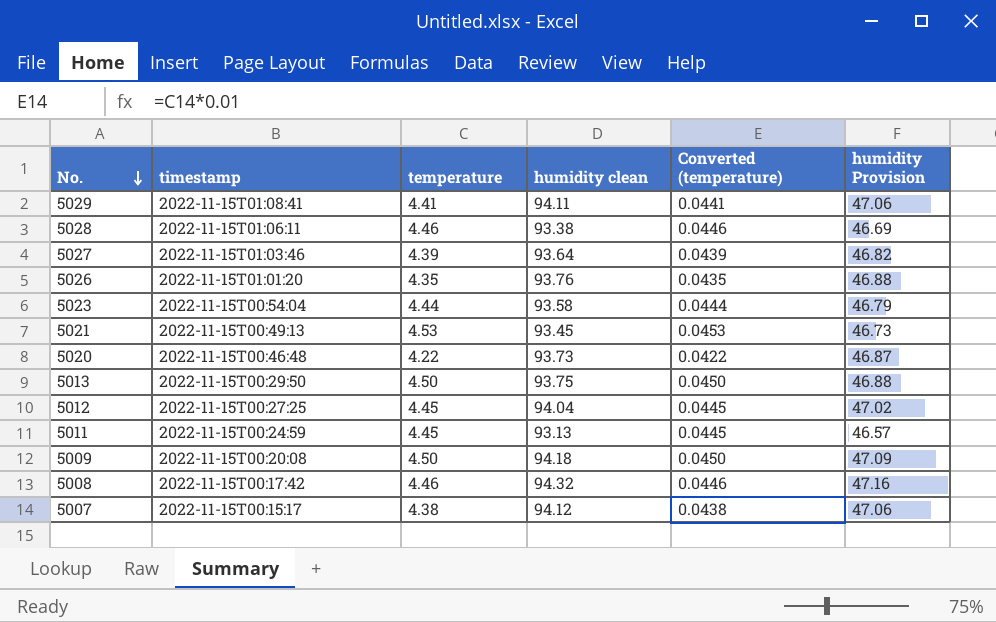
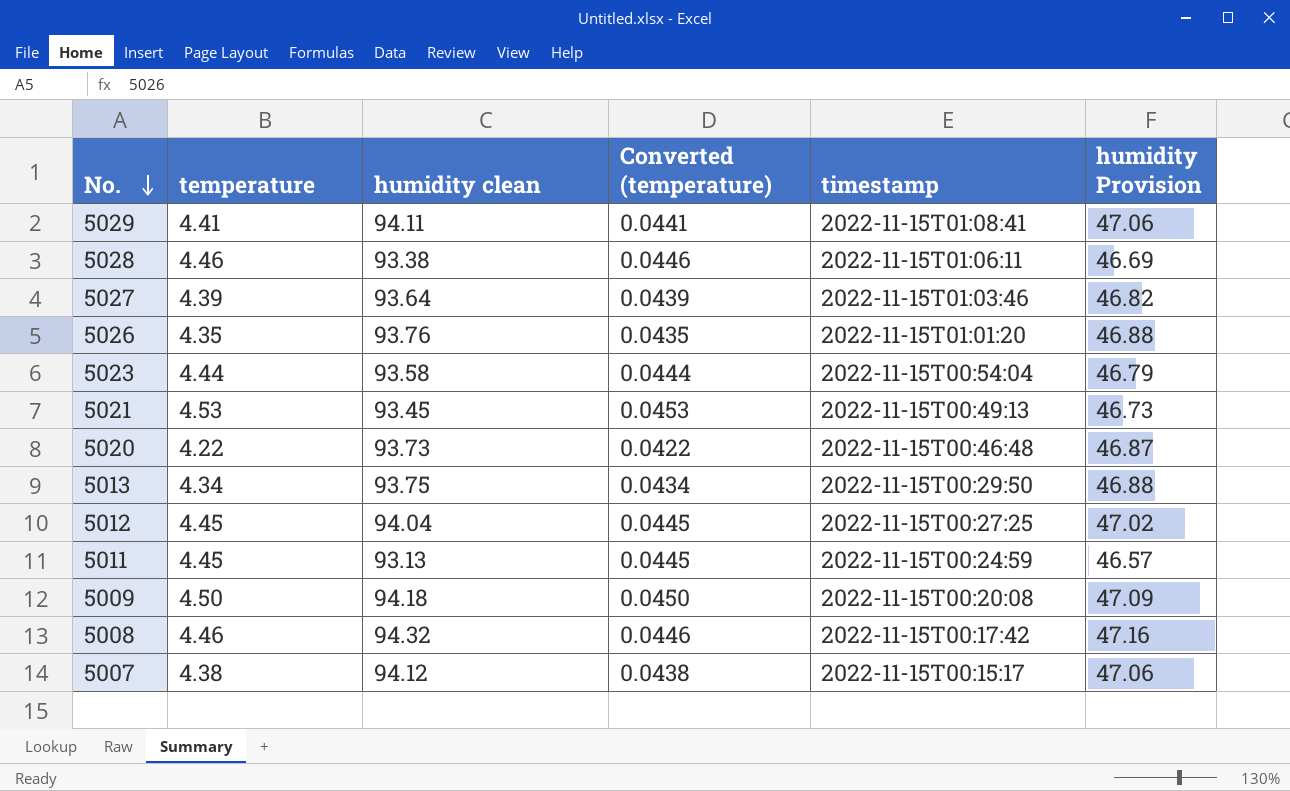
column timestamp | position: 2 -> 5
5013 | temperature: 4.50 -> 4.34
5013 | Converted (temperature): 0.0450 -> 0.0434

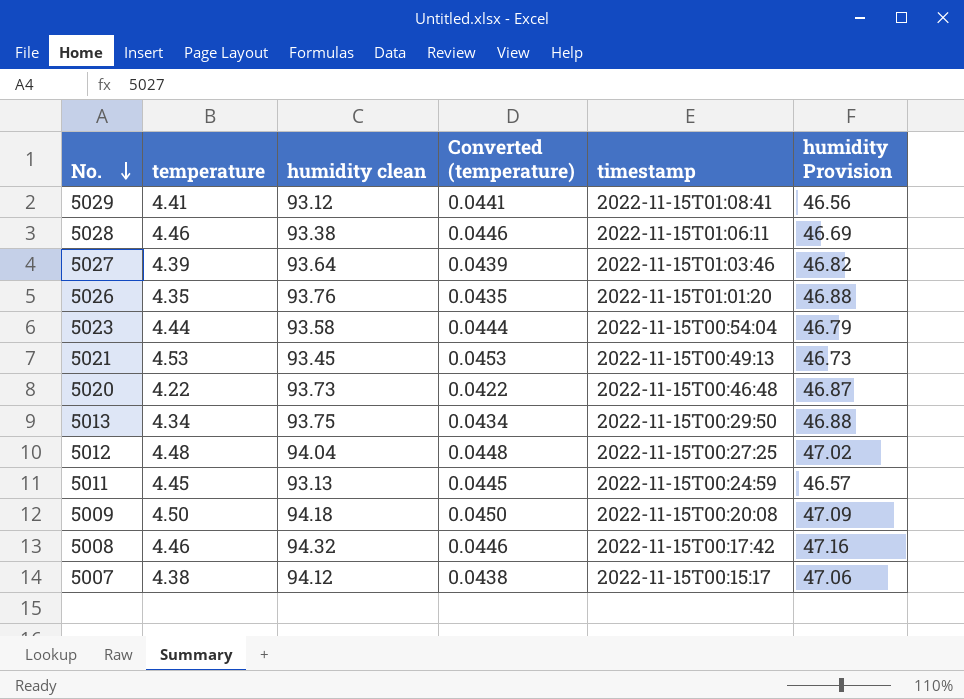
5029 | humidity clean: 94.11 -> 93.12
5029 | humidity Provision: 47.06 -> 46.56
5012 | temperature: 4.45 -> 4.48
5012 | Converted (temperature): 0.0445 -> 0.0448

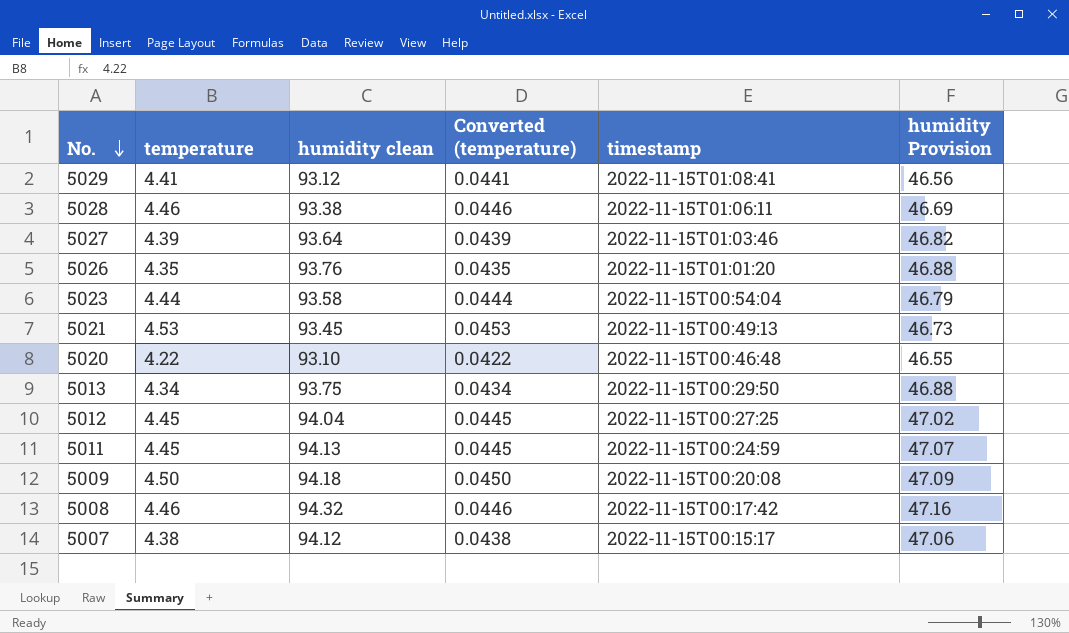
5020 | humidity clean: 93.73 -> 93.10
5020 | humidity Provision: 46.87 -> 46.55
5012 | temperature: 4.48 -> 4.45
5012 | Converted (temperature): 0.0448 -> 0.0445
5011 | humidity clean: 93.13 -> 94.13
5011 | humidity Provision: 46.57 -> 47.07

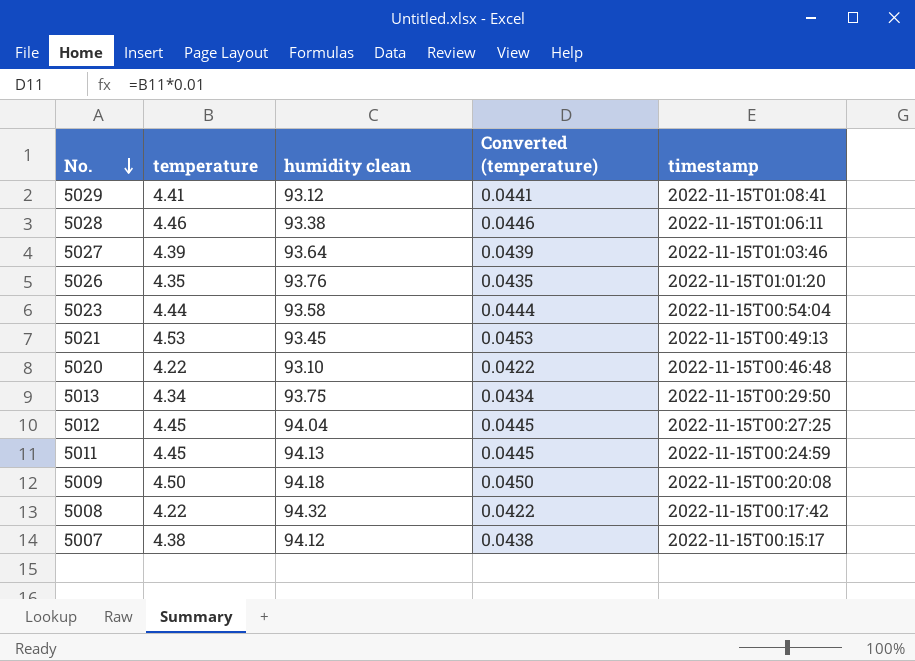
column humidity Provision | formula: [humidity clean] * 0.5 -> none
5008 | temperature: 4.46 -> 4.22
5008 | Converted (temperature): 0.0446 -> 0.0422

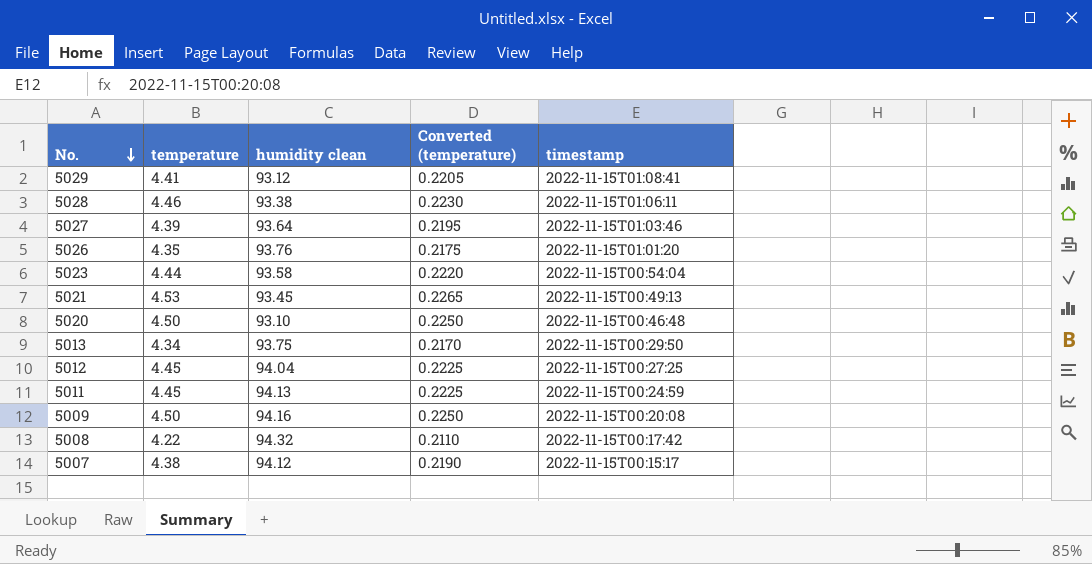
column Converted (temperature) | formula: [temperature] * 0.01 -> [temperature] * 0.05
5020 | temperature: 4.22 -> 4.50
5009 | humidity clean: 94.18 -> 94.16

